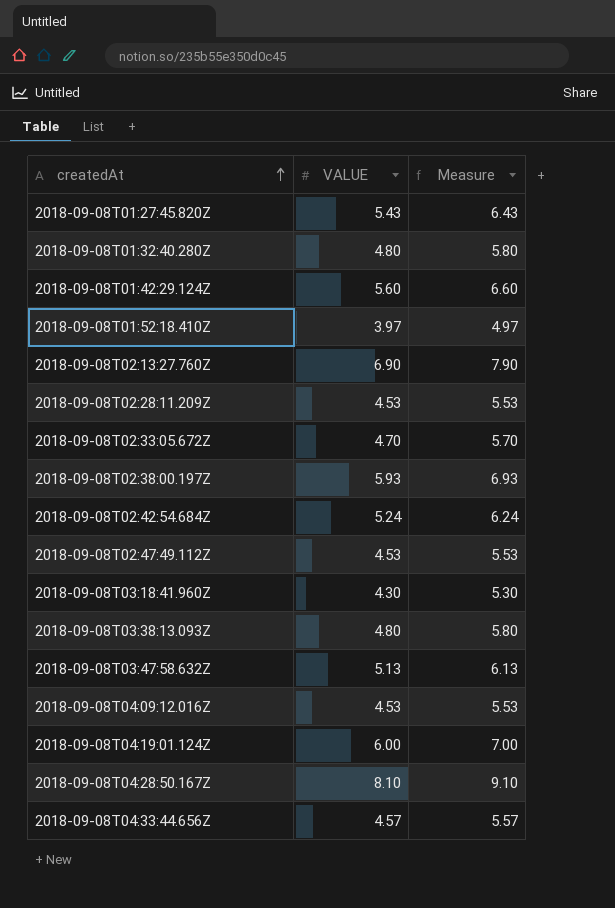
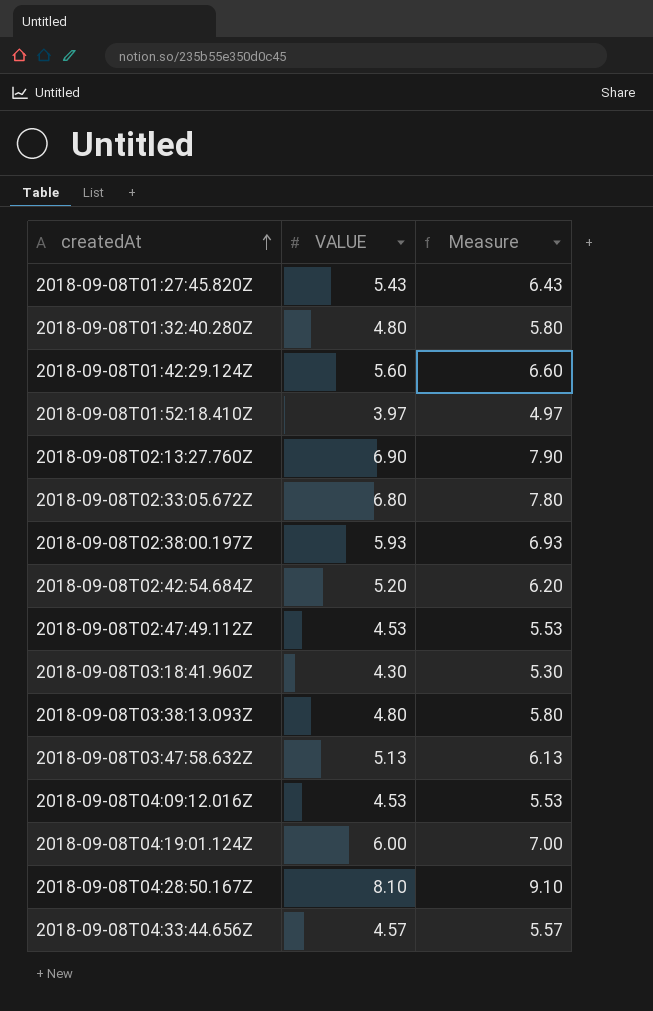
row 2018-09-08T02:28:11.209Z: 4.53 | 5.53 -> none
2018-09-08T02:33:05.672Z | VALUE: 4.70 -> 6.80
2018-09-08T02:33:05.672Z | Measure: 5.70 -> 7.80
2018-09-08T02:42:54.684Z | VALUE: 5.24 -> 5.20
2018-09-08T02:42:54.684Z | Measure: 6.24 -> 6.20

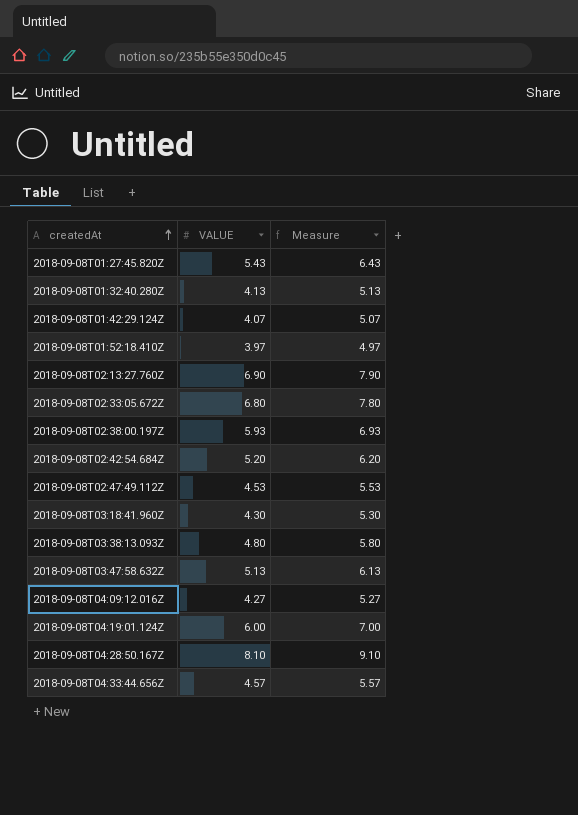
2018-09-08T01:32:40.280Z | VALUE: 4.80 -> 4.13
2018-09-08T01:32:40.280Z | Measure: 5.80 -> 5.13
2018-09-08T01:42:29.124Z | VALUE: 5.60 -> 4.07
2018-09-08T01:42:29.124Z | Measure: 6.60 -> 5.07
2018-09-08T04:09:12.016Z | VALUE: 4.53 -> 4.27
2018-09-08T04:09:12.016Z | Measure: 5.53 -> 5.27

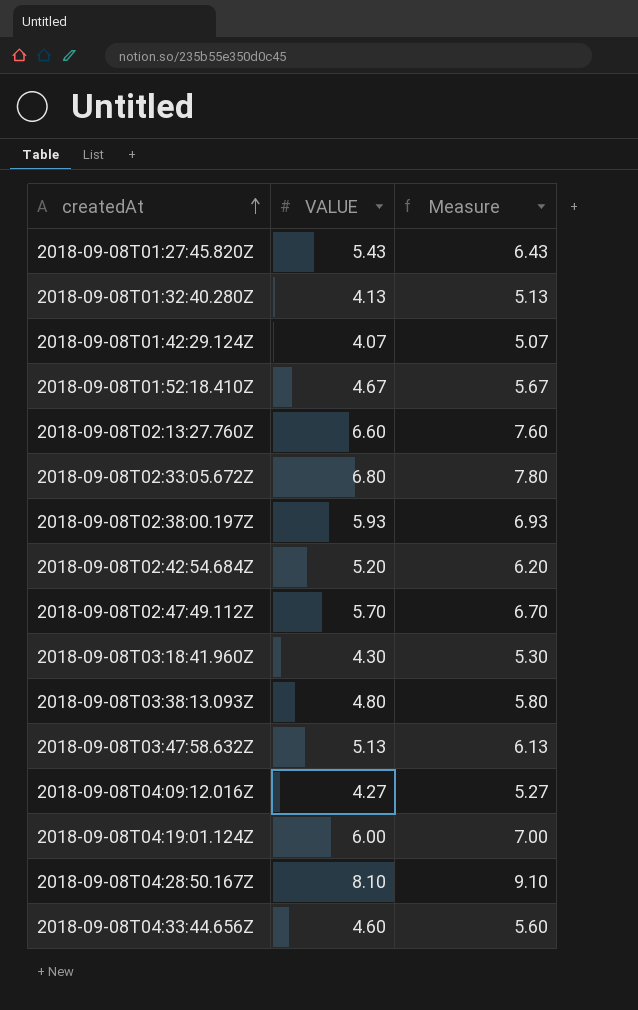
2018-09-08T01:52:18.410Z | VALUE: 3.97 -> 4.67
2018-09-08T01:52:18.410Z | Measure: 4.97 -> 5.67
2018-09-08T02:13:27.760Z | VALUE: 6.90 -> 6.60
2018-09-08T02:13:27.760Z | Measure: 7.90 -> 7.60
2018-09-08T02:47:49.112Z | VALUE: 4.53 -> 5.70
2018-09-08T02:47:49.112Z | Measure: 5.53 -> 6.70
2018-09-08T04:33:44.656Z | VALUE: 4.57 -> 4.60
2018-09-08T04:33:44.656Z | Measure: 5.57 -> 5.60

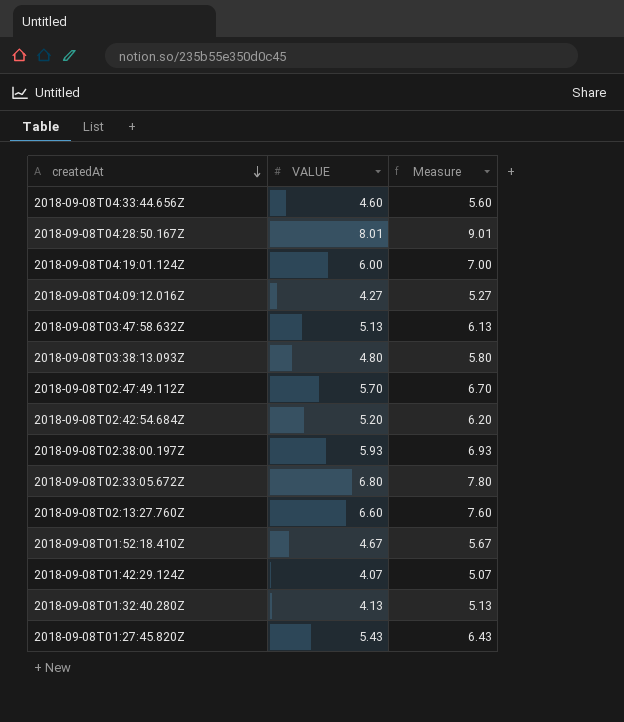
row order: createdAt ascending -> createdAt descending
row 2018-09-08T03:18:41.960Z: 4.30 | 5.30 -> none
2018-09-08T04:28:50.167Z | VALUE: 8.10 -> 8.01
2018-09-08T04:28:50.167Z | Measure: 9.10 -> 9.01

